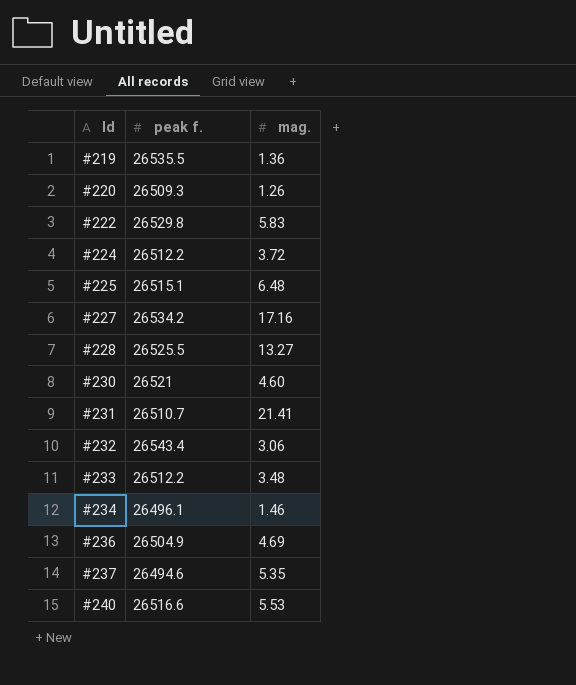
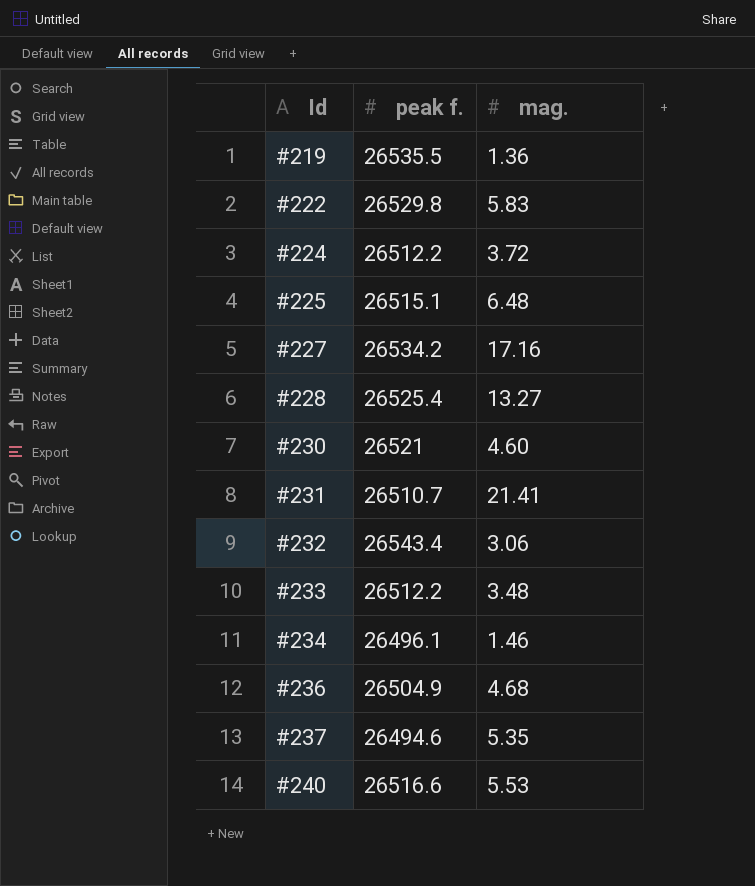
row #220: 26509.3 | 1.26 -> none
#228 | peak f.: 26525.5 -> 26525.4
#236 | mag.: 4.69 -> 4.68

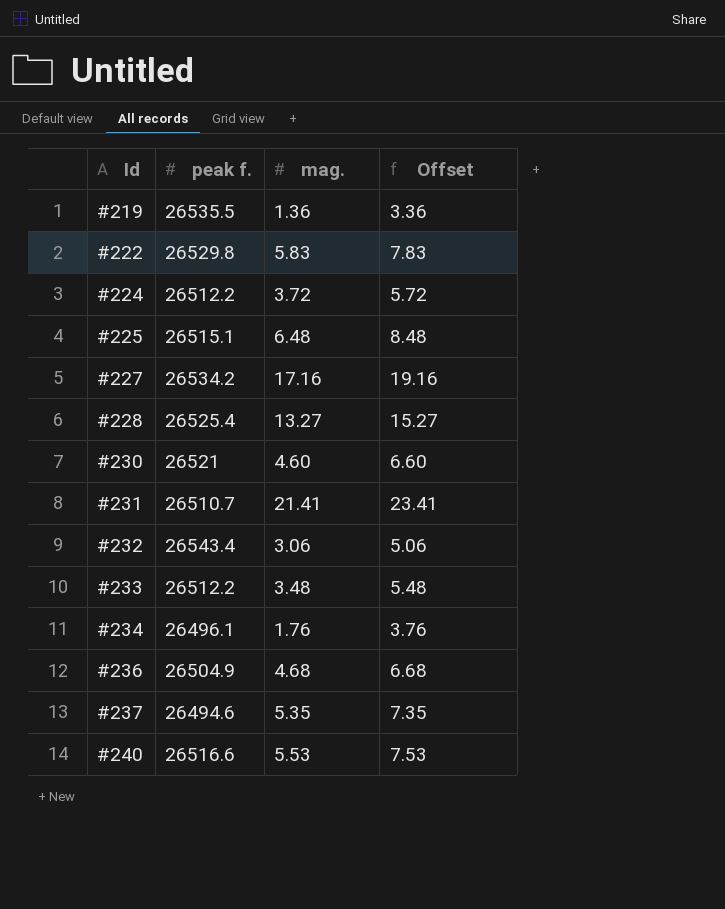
column Offset | formula: none -> [mag.] + 2
#234 | mag.: 1.46 -> 1.76

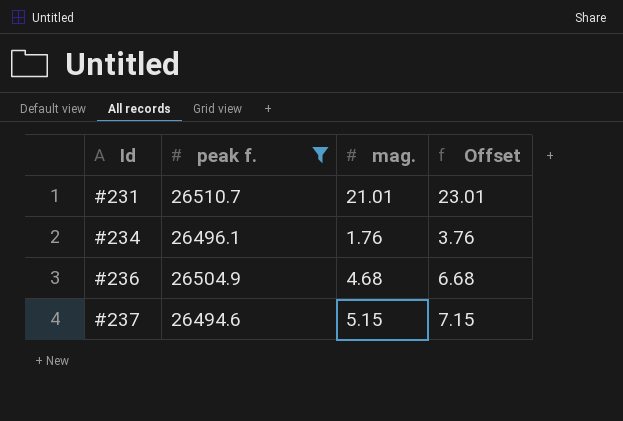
filter: none -> peak f. <= 26510.7
#231 | mag.: 21.41 -> 21.01
#231 | Offset: 23.41 -> 23.01
#237 | mag.: 5.35 -> 5.15
#237 | Offset: 7.35 -> 7.15

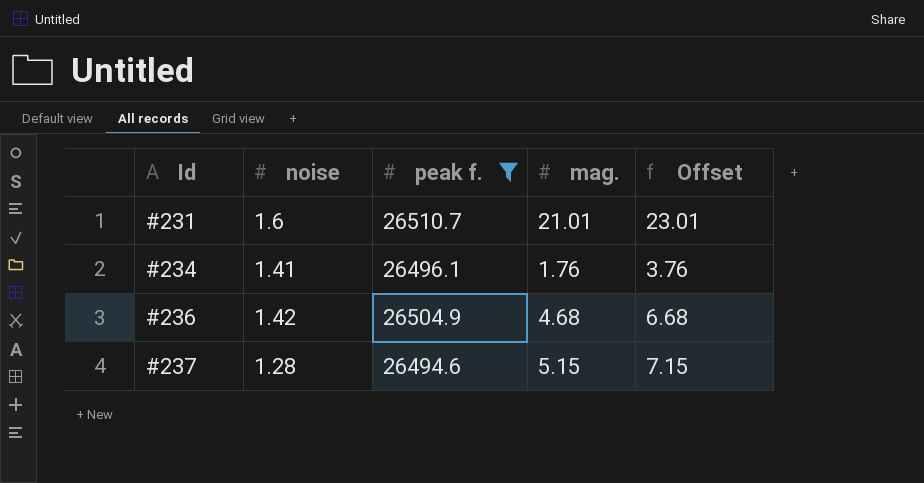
column noise | position: none -> 2

